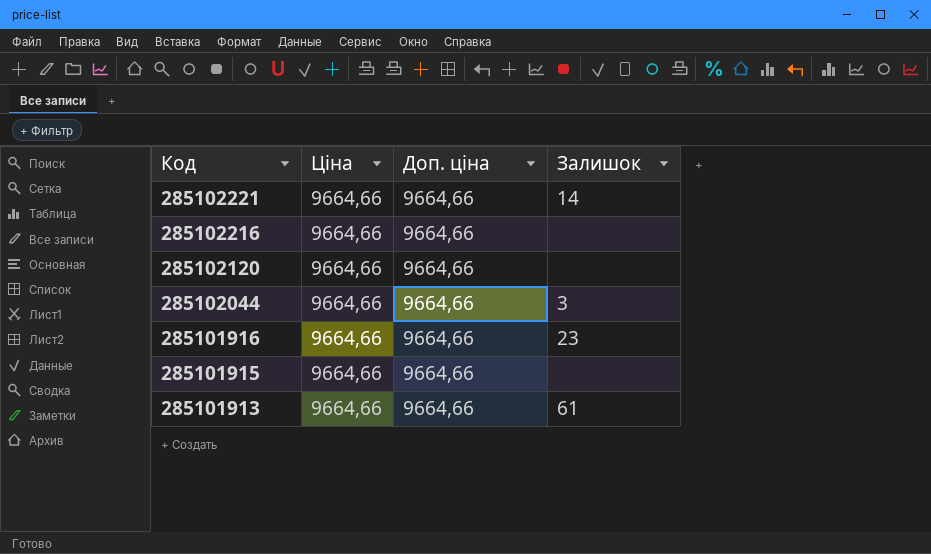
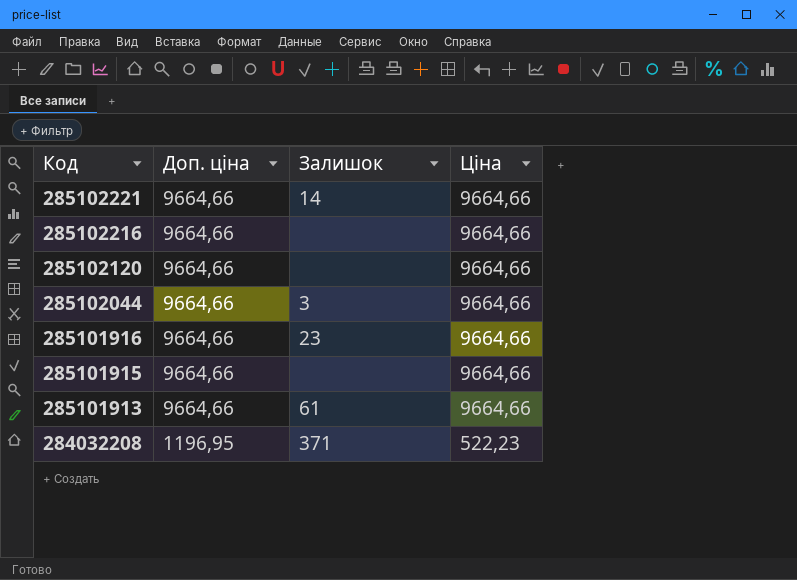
column Ціна | position: 2 -> 4
row 284032208: none -> 1196,95 | 371 | 522,23

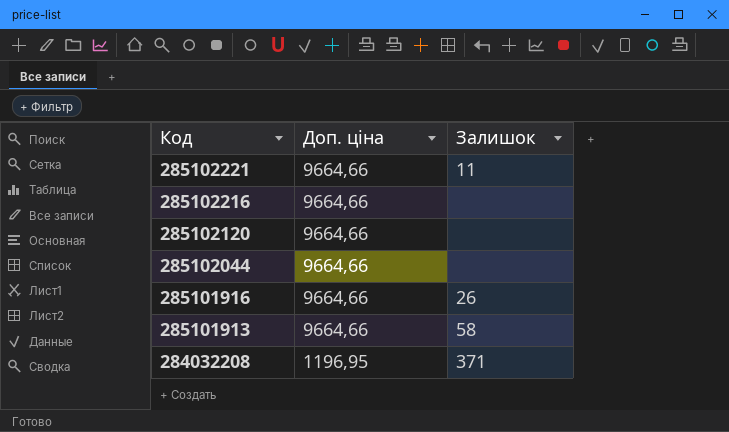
column Ціна | position: 4 -> none
row 285101915: 9664,66 | none | 9664,66 -> none
285102221 | Залишок: 14 -> 11
285102044 | Залишок: 3 -> none
285101916 | Залишок: 23 -> 26
285101913 | Залишок: 61 -> 58

